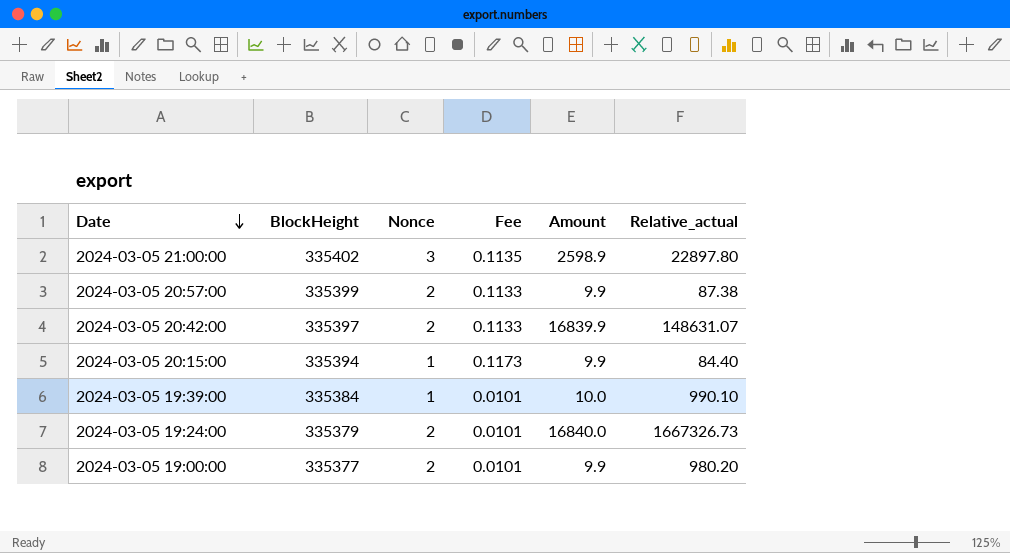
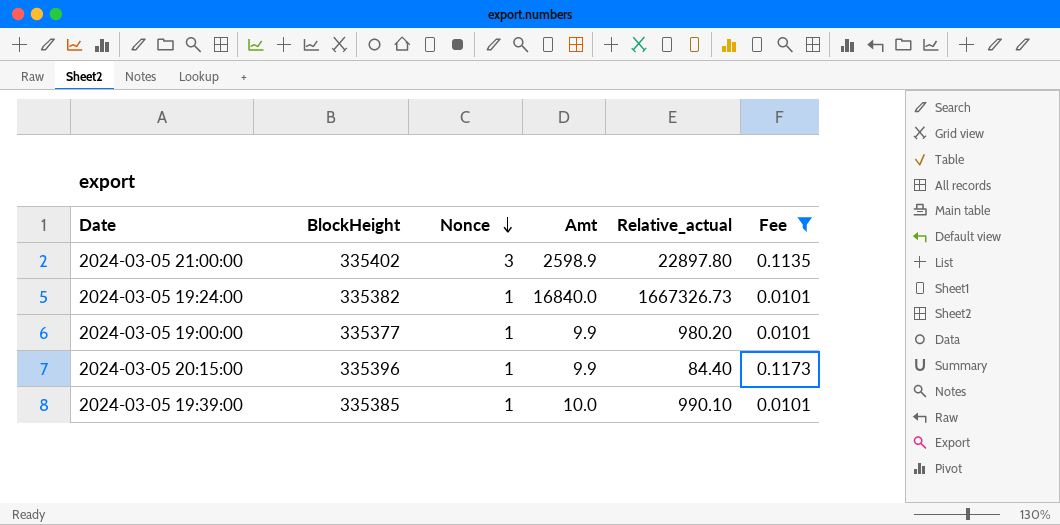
filter: none -> Fee != 0.1133
row order: Date descending -> Nonce descending
column name: Amount -> Amt
column Fee | position: 4 -> 6
2024-03-05 19:24:00 | BlockHeight: 335379 -> 335382
2024-03-05 19:24:00 | Nonce: 2 -> 1
2024-03-05 19:00:00 | Nonce: 2 -> 1
2024-03-05 20:15:00 | BlockHeight: 335394 -> 335396
2024-03-05 19:39:00 | BlockHeight: 335384 -> 335385

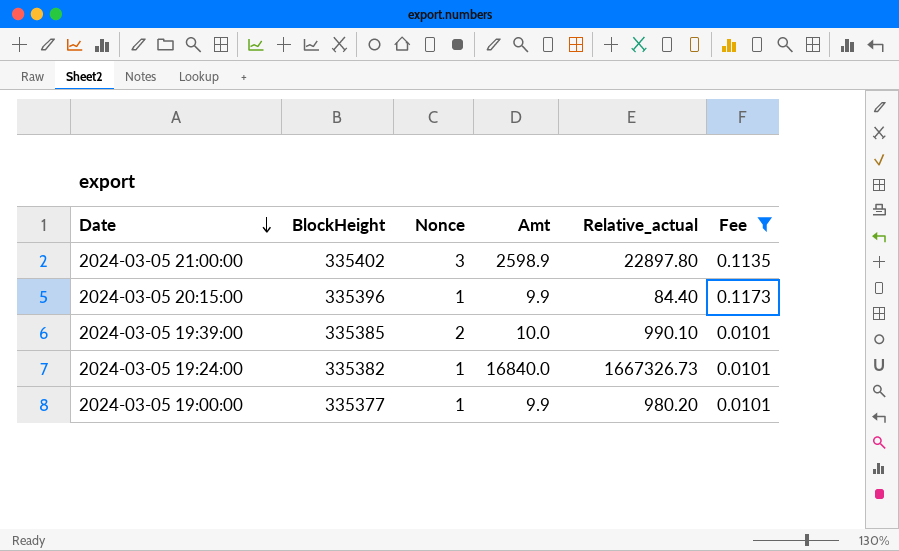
row order: Nonce descending -> Date descending
2024-03-05 19:39:00 | Nonce: 1 -> 2

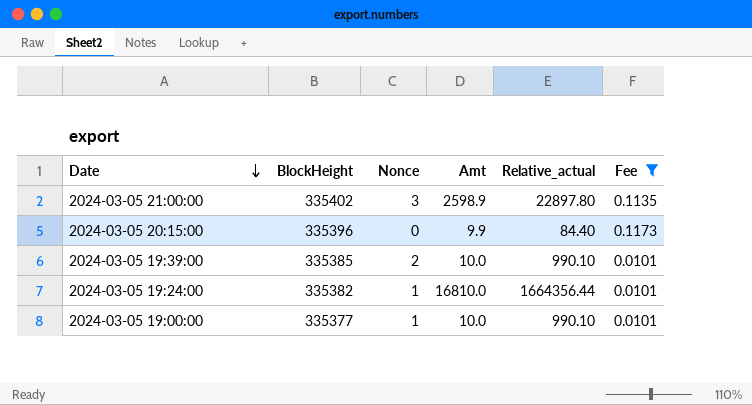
2024-03-05 20:15:00 | Nonce: 1 -> 0
2024-03-05 19:24:00 | Amt: 16840.0 -> 16810.0
2024-03-05 19:24:00 | Relative_actual: 1667326.73 -> 1664356.44
2024-03-05 19:00:00 | Amt: 9.9 -> 10.0
2024-03-05 19:00:00 | Relative_actual: 980.20 -> 990.10

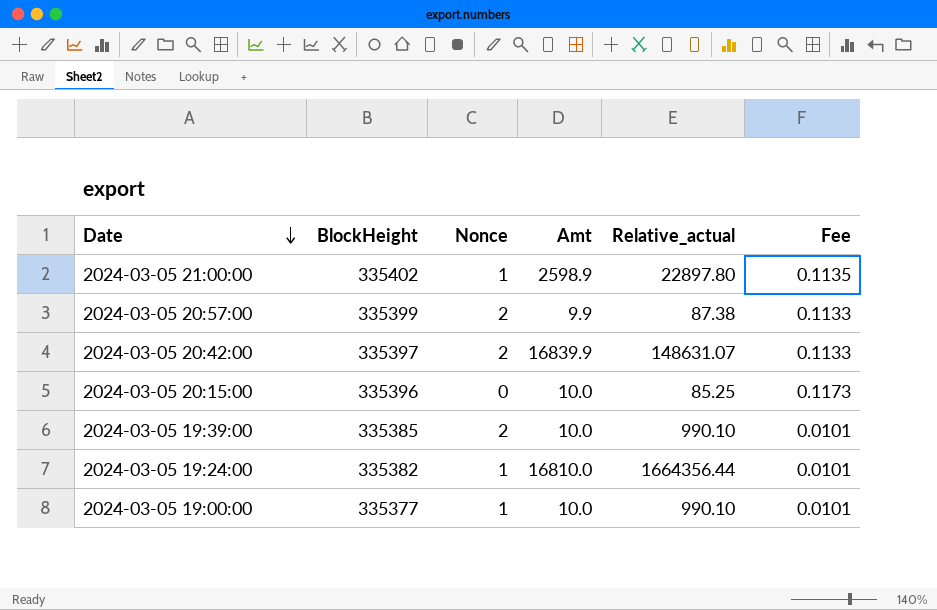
filter: Fee != 0.1133 -> none
2024-03-05 21:00:00 | Nonce: 3 -> 1
2024-03-05 20:15:00 | Amt: 9.9 -> 10.0
2024-03-05 20:15:00 | Relative_actual: 84.40 -> 85.25

